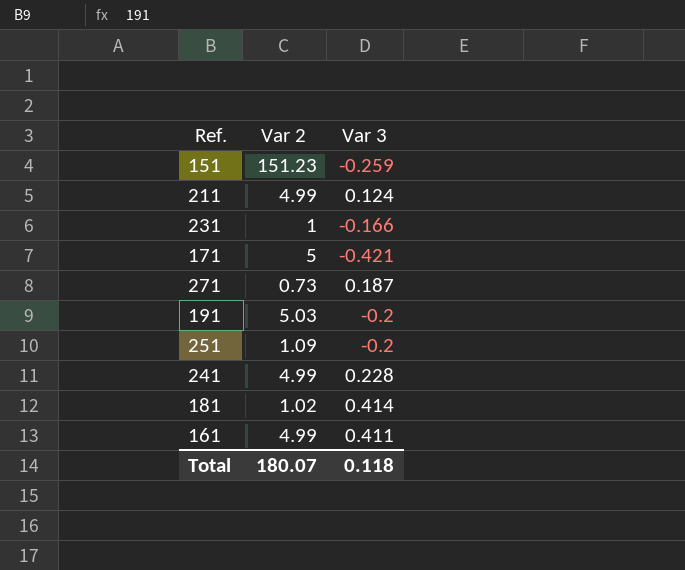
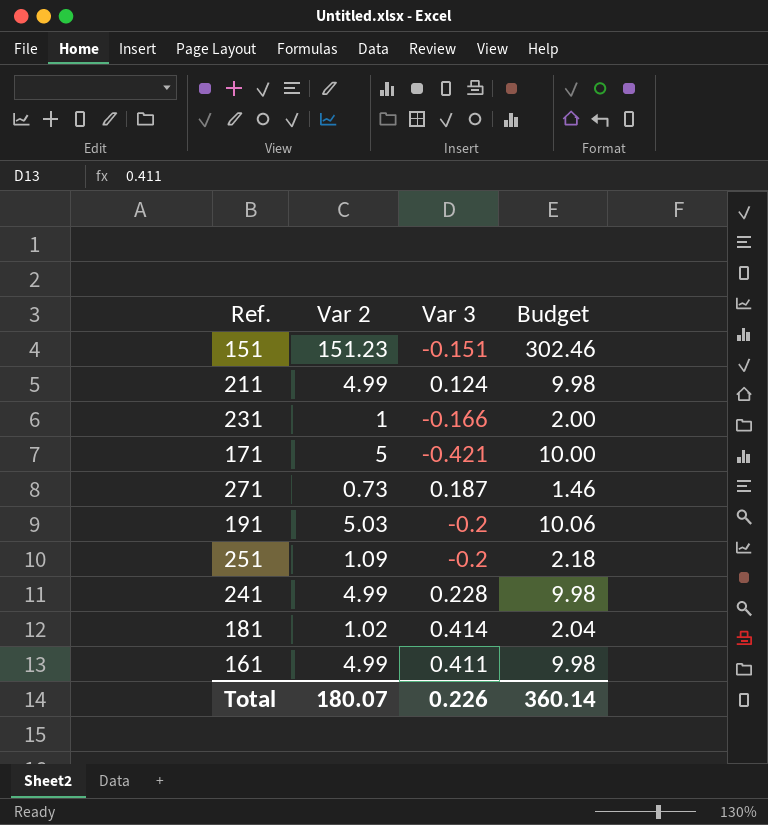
column Budget | formula: none -> [Var 2] * 2
151 | Var 3: -0.259 -> -0.151
Total | Var 3: 0.118 -> 0.226

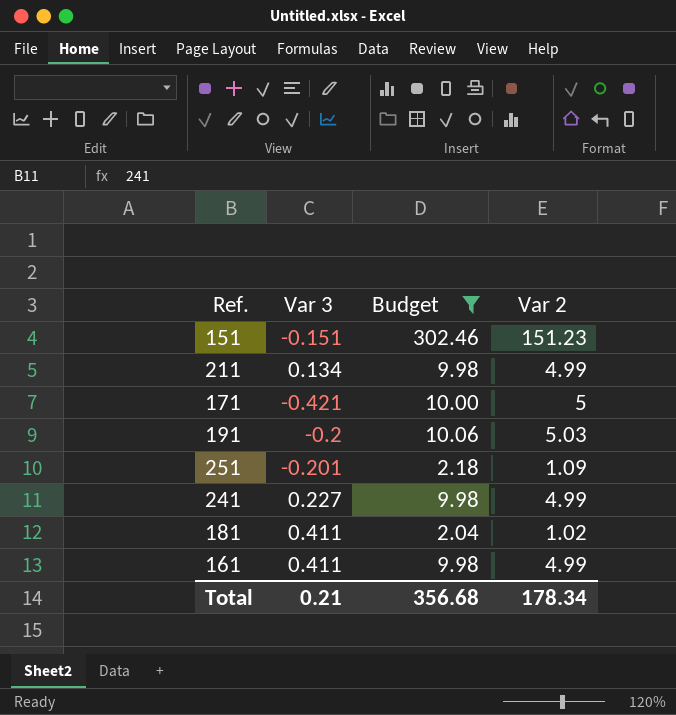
filter: none -> Budget >= 2.04
column Var 2 | position: 2 -> 4
211 | Var 3: 0.124 -> 0.134
251 | Var 3: -0.2 -> -0.201
241 | Var 3: 0.228 -> 0.227
181 | Var 3: 0.414 -> 0.411
Total | Var 3: 0.226 -> 0.21
Total | Budget: 360.14 -> 356.68
Total | Var 2: 180.07 -> 178.34

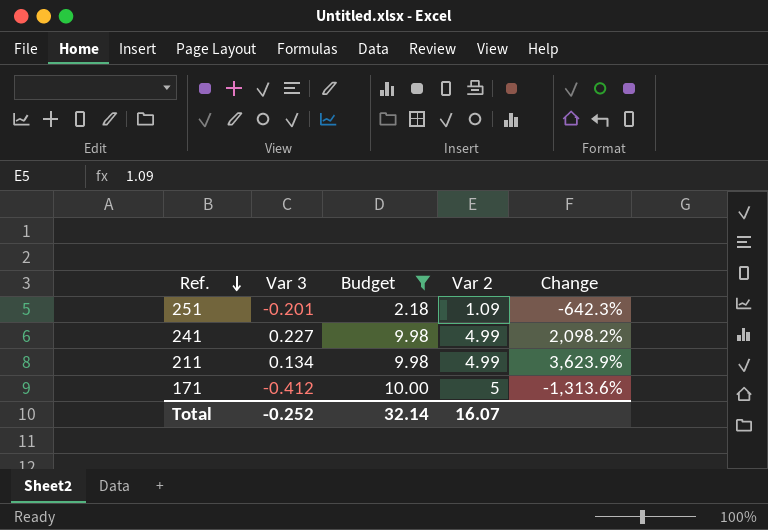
row order: none -> Ref. descending
column Change | formula: none -> ([Var 2] - [Var 3]) / [Var 3]
row 151: -0.151 | 302.46 | 151.23 -> none
row 191: -0.2 | 10.06 | 5.03 -> none
row 181: 0.411 | 2.04 | 1.02 -> none
row 161: 0.411 | 9.98 | 4.99 -> none
171 | Var 3: -0.421 -> -0.412
Total | Var 3: 0.21 -> -0.252
Total | Budget: 356.68 -> 32.14
Total | Var 2: 178.34 -> 16.07

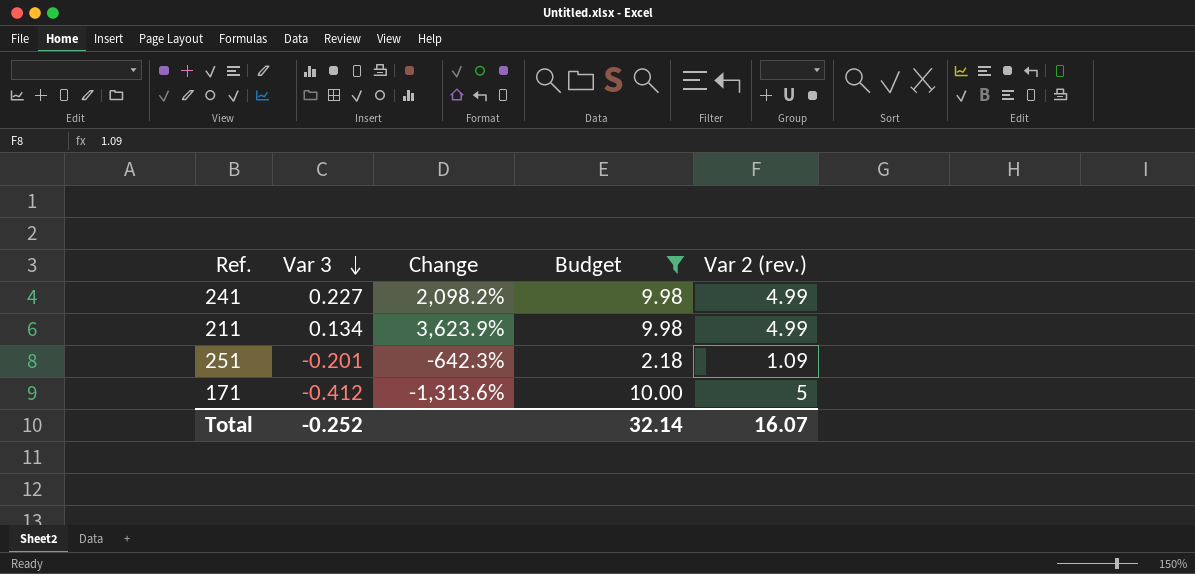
row order: Ref. descending -> Var 3 descending
column Change | position: 5 -> 3
column name: Var 2 -> Var 2 (rev.)

